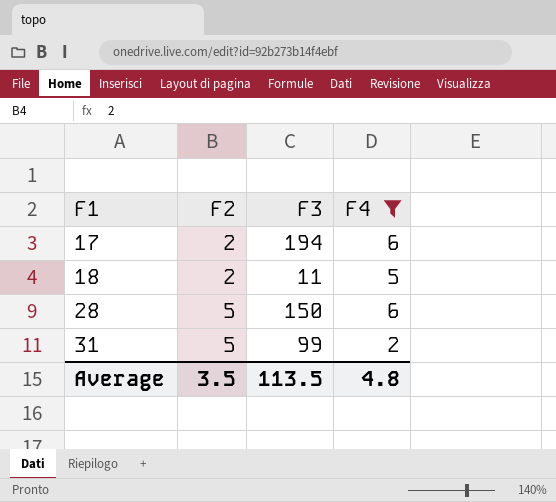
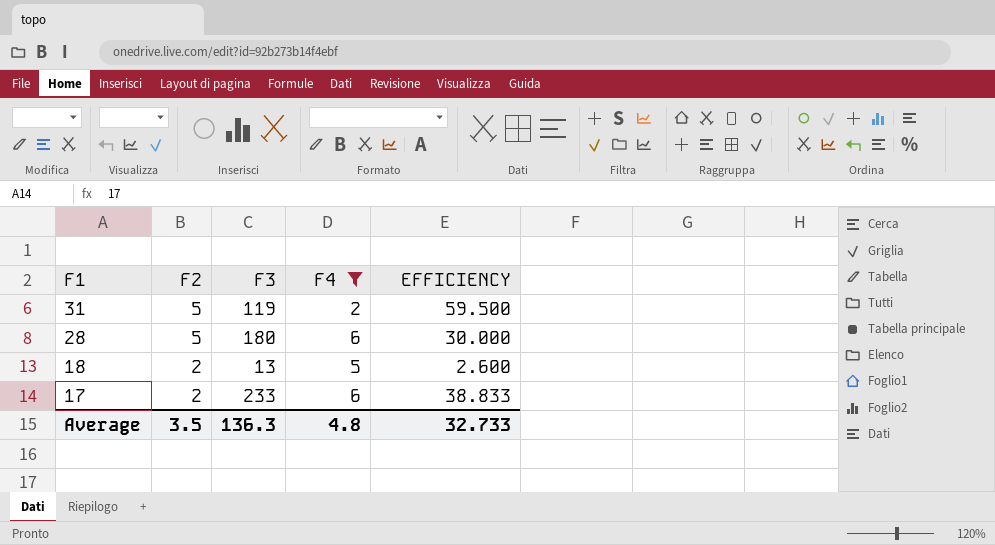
row order: F1 ascending -> F1 descending
column EFFICIENCY | formula: none -> [F3] / [F4]
31 | F3: 99 -> 119
28 | F3: 150 -> 180
18 | F3: 11 -> 13
17 | F3: 194 -> 233
Average | F3: 113.5 -> 136.3

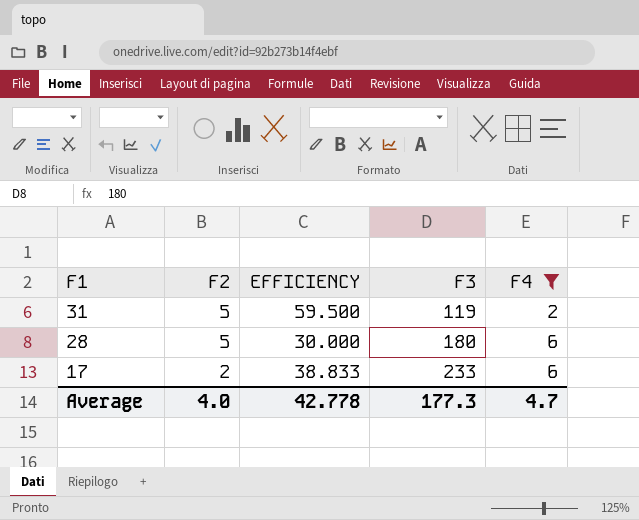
column EFFICIENCY | position: 5 -> 3
row 18: 2 | 13 | 5 | 2.600 -> none
Average | F2: 3.5 -> 4.0
Average | EFFICIENCY: 32.733 -> 42.778
Average | F3: 136.3 -> 177.3
Average | F4: 4.8 -> 4.7

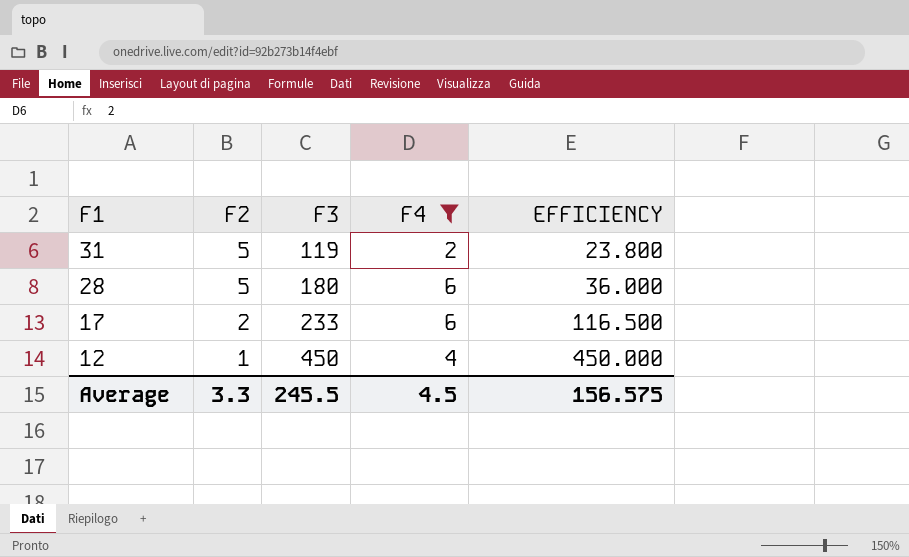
column EFFICIENCY | formula: [F3] / [F4] -> [F3] / [F2]
column EFFICIENCY | position: 3 -> 5
row 12: none -> 1 | 450 | 4 | 450.000
Average | F2: 4.0 -> 3.3
Average | F3: 177.3 -> 245.5
Average | F4: 4.7 -> 4.5
Average | EFFICIENCY: 42.778 -> 156.575

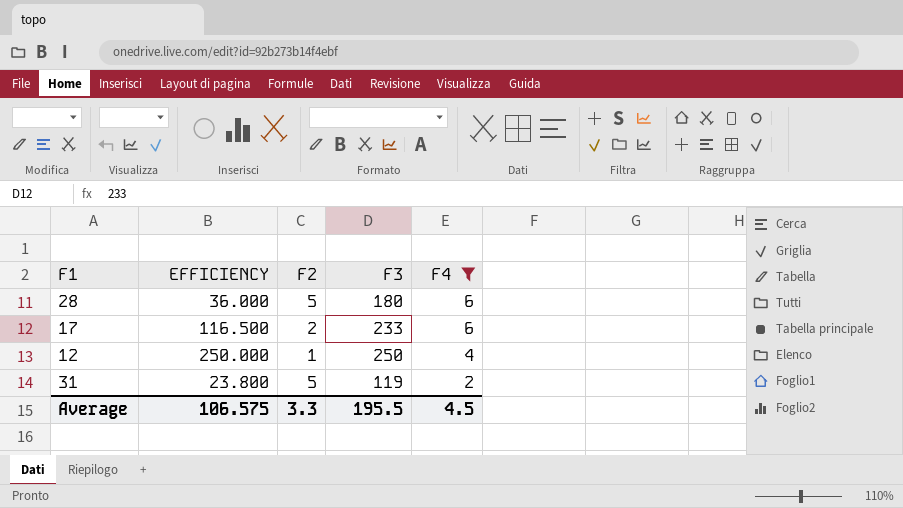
row order: F1 descending -> F4 descending
column EFFICIENCY | position: 5 -> 2
12 | EFFICIENCY: 450.000 -> 250.000
12 | F3: 450 -> 250
Average | EFFICIENCY: 156.575 -> 106.575
Average | F3: 245.5 -> 195.5

